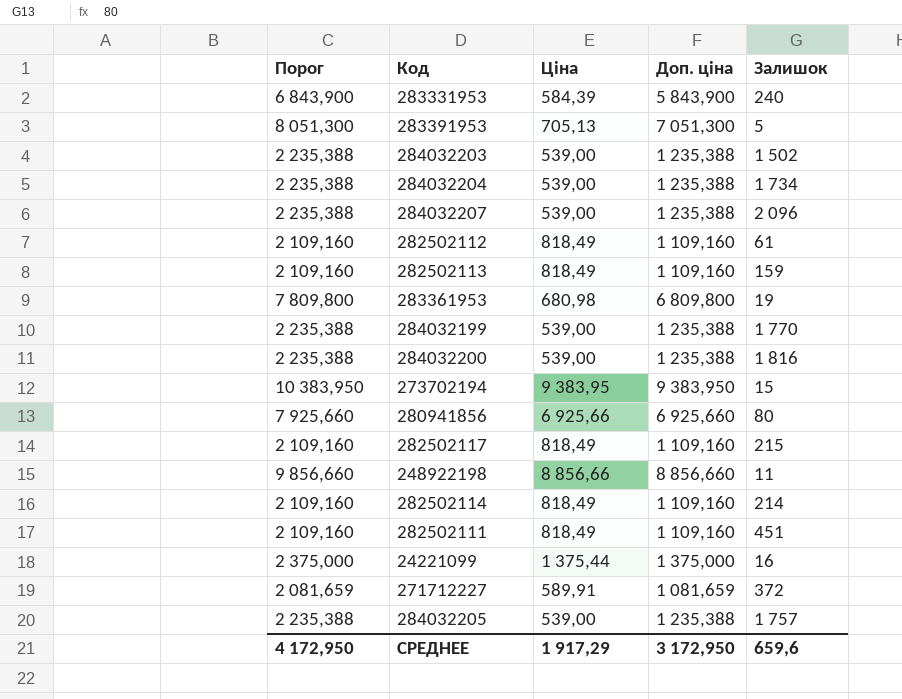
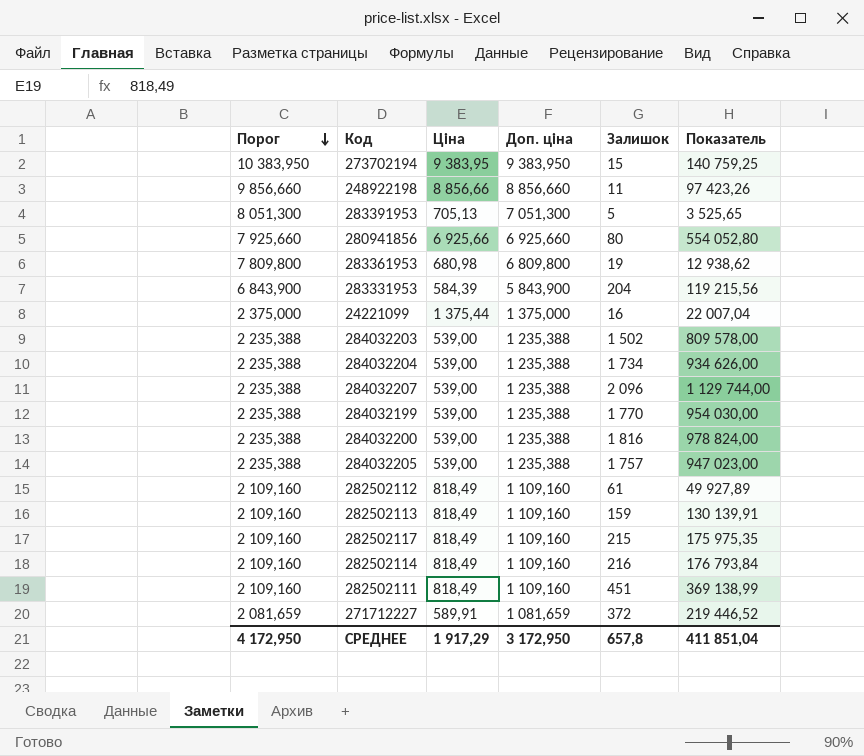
row order: none -> Порог descending
column Показатель | formula: none -> [Ціна] * [Залишок]
283331953 | Залишок: 240 -> 204
282502114 | Залишок: 214 -> 216
СРЕДНЕЕ | Залишок: 659,6 -> 657,8

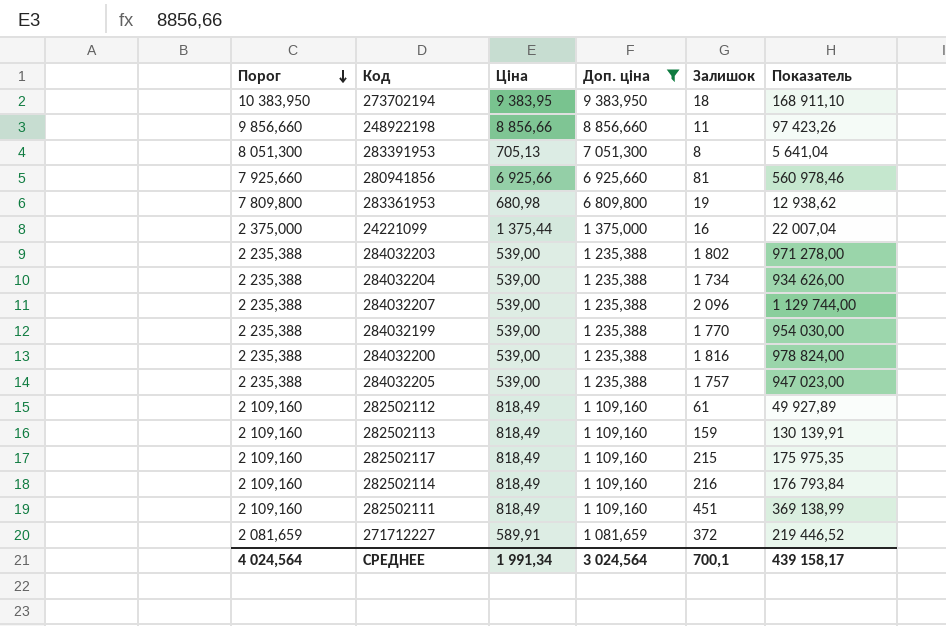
filter: none -> Доп. ціна != 5 843,900
273702194 | Залишок: 15 -> 18
273702194 | Показатель: 140 759,25 -> 168 911,10
283391953 | Залишок: 5 -> 8
283391953 | Показатель: 3 525,65 -> 5 641,04
280941856 | Залишок: 80 -> 81
280941856 | Показатель: 554 052,80 -> 560 978,46
284032203 | Залишок: 1 502 -> 1 802
284032203 | Показатель: 809 578,00 -> 971 278,00
СРЕДНЕЕ | Порог: 4 172,950 -> 4 024,564
СРЕДНЕЕ | Ціна: 1 917,29 -> 1 991,34
СРЕДНЕЕ | Доп. ціна: 3 172,950 -> 3 024,564
СРЕДНЕЕ | Залишок: 657,8 -> 700,1
СРЕДНЕЕ | Показатель: 411 851,04 -> 439 158,17

